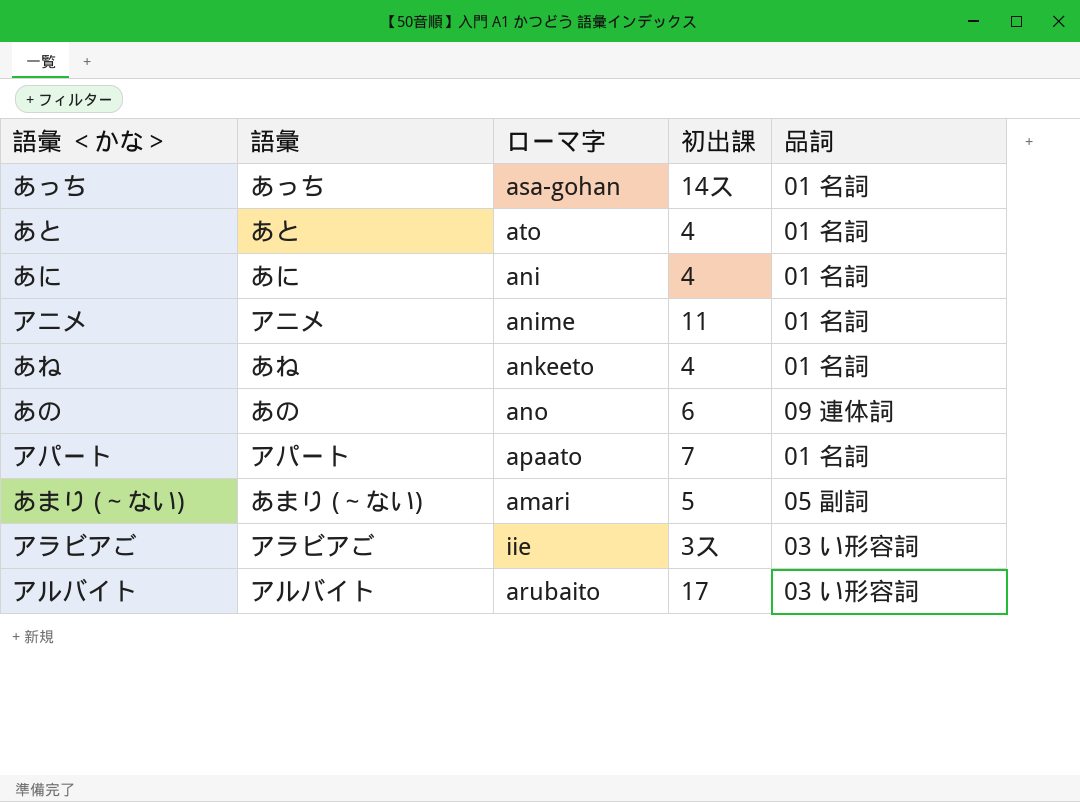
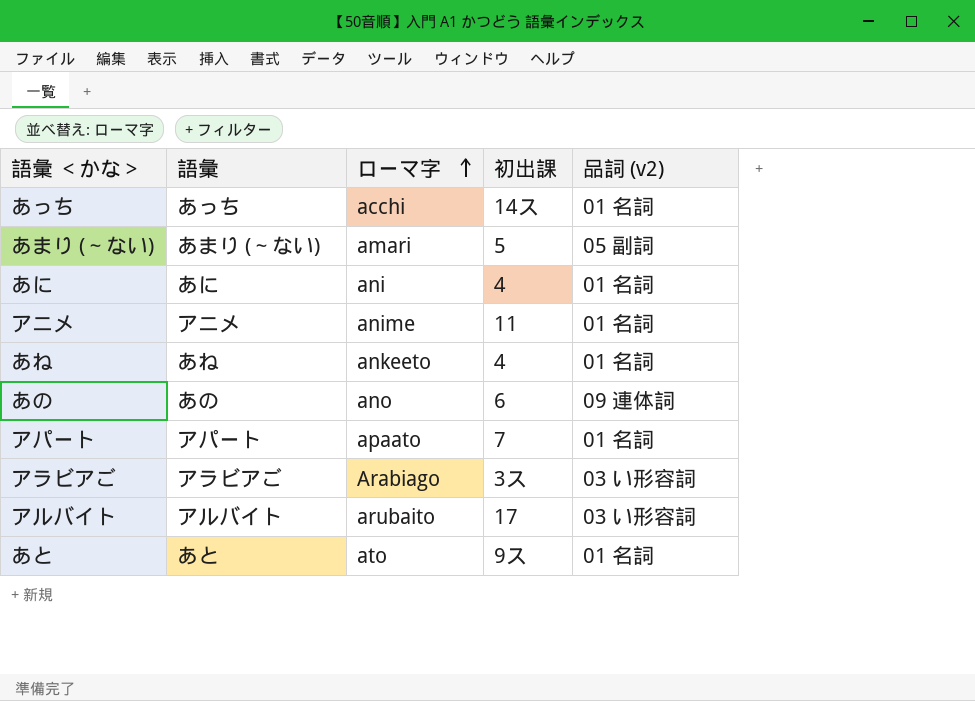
row order: none -> ローマ字 ascending
column name: 品詞 -> 品詞 (v2)
あっち | ローマ字: asa-gohan -> acchi
アラビアご | ローマ字: iie -> Arabiago
あと | 初出課: 4 -> 9ス

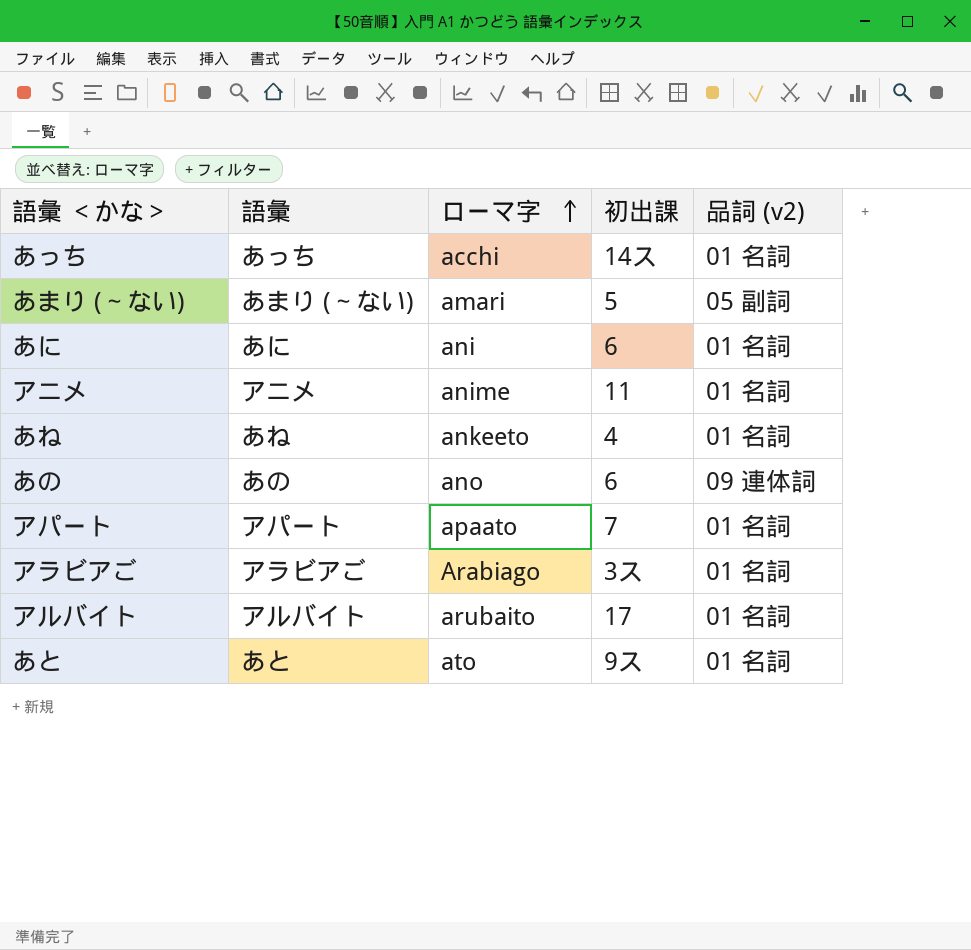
あに | 初出課: 4 -> 6
アラビアご | 品詞 (v2): 03 い形容詞 -> 01 名詞
アルバイト | 品詞 (v2): 03 い形容詞 -> 01 名詞

